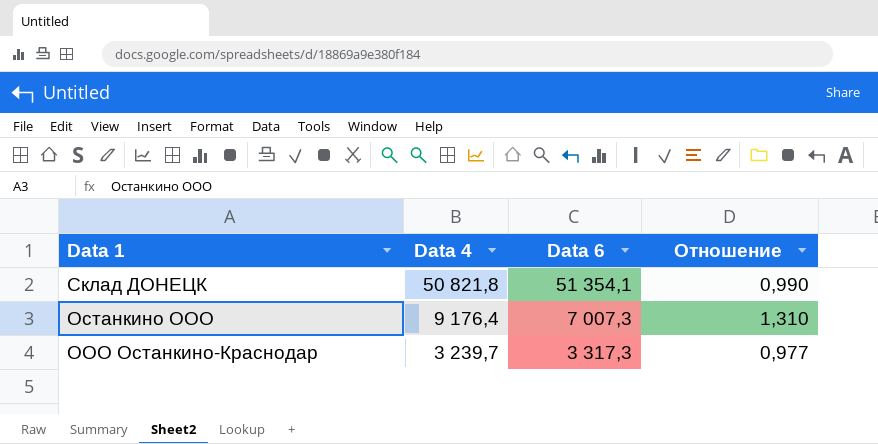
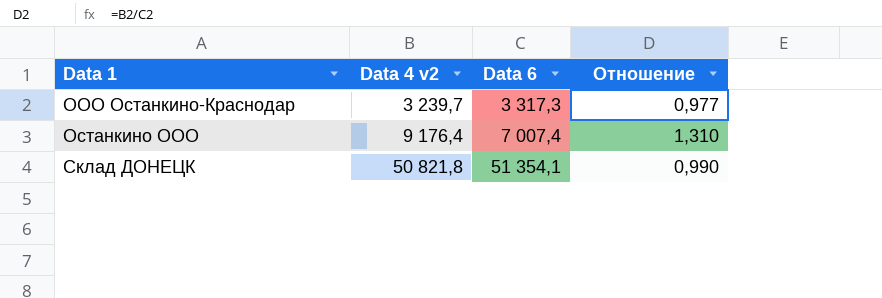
row order: Data 1 descending -> Data 1 ascending
column name: Data 4 -> Data 4 v2
Останкино ООО | Data 6: 7 007,3 -> 7 007,4

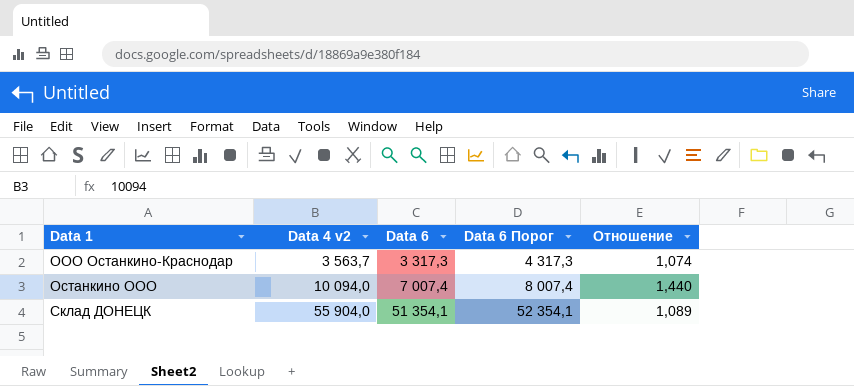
column Data 6 Порог | formula: none -> [Data 6] + 1000
ООО Останкино-Краснодар | Data 4 v2: 3 239,7 -> 3 563,7
ООО Останкино-Краснодар | Отношение: 0,977 -> 1,074
Останкино ООО | Data 4 v2: 9 176,4 -> 10 094,0
Останкино ООО | Отношение: 1,310 -> 1,440
Склад ДОНЕЦК | Data 4 v2: 50 821,8 -> 55 904,0
Склад ДОНЕЦК | Отношение: 0,990 -> 1,089

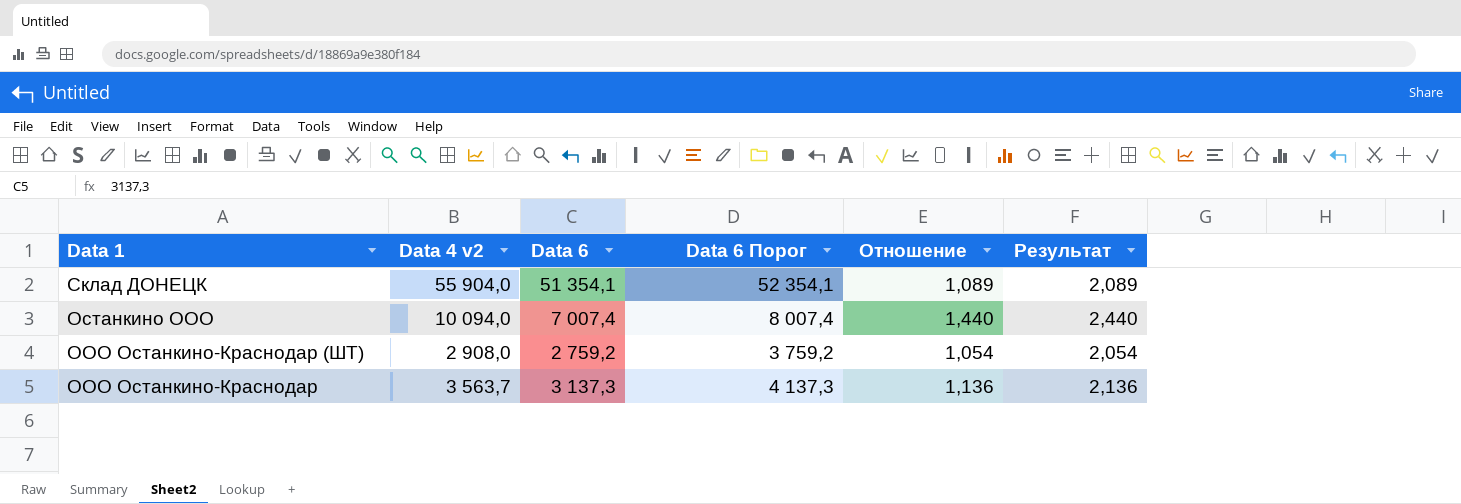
row order: Data 1 ascending -> Data 1 descending
column Результат | formula: none -> [Отношение] + 1
row ООО Останкино-Краснодар (ШТ): none -> 2 908,0 | 2 759,2 | 3 759,2 | 1,054 | 2,054
ООО Останкино-Краснодар | Data 6: 3 317,3 -> 3 137,3
ООО Останкино-Краснодар | Data 6 Порог: 4 317,3 -> 4 137,3
ООО Останкино-Краснодар | Отношение: 1,074 -> 1,136

